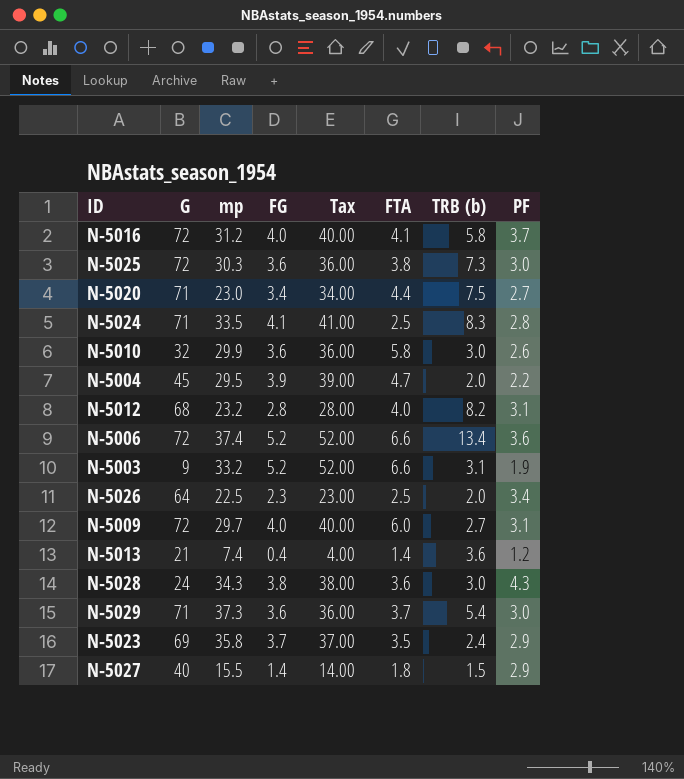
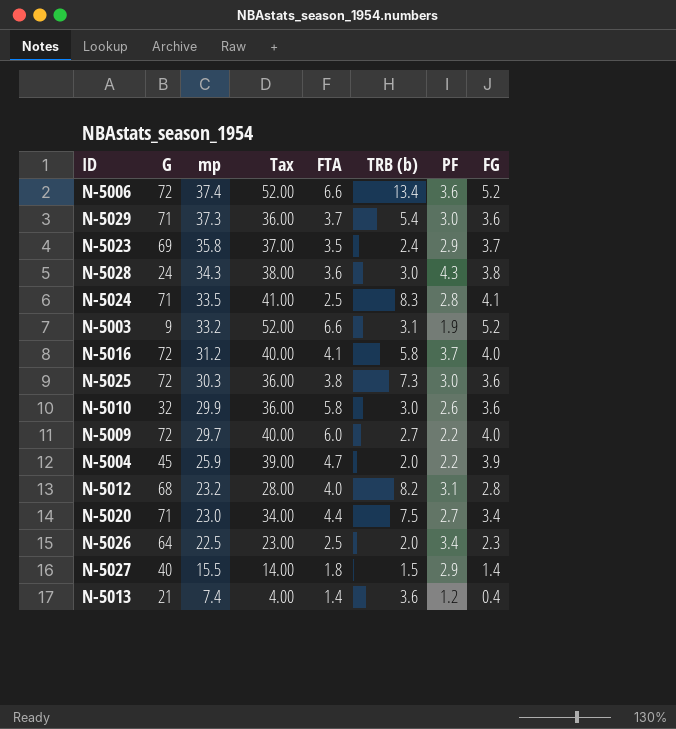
row order: none -> mp descending
column FG | position: 4 -> 8
N-5009 | PF: 3.1 -> 2.2
N-5004 | mp: 29.5 -> 25.9

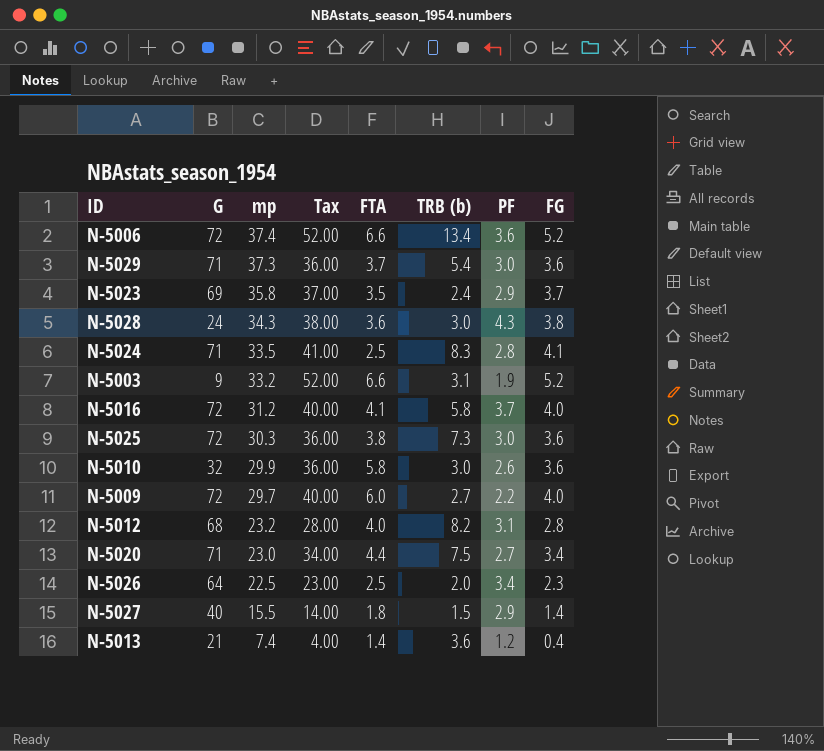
row N-5004: 45 | 25.9 | 39.00 | 4.7 | 2.0 | 2.2 | 3.9 -> none

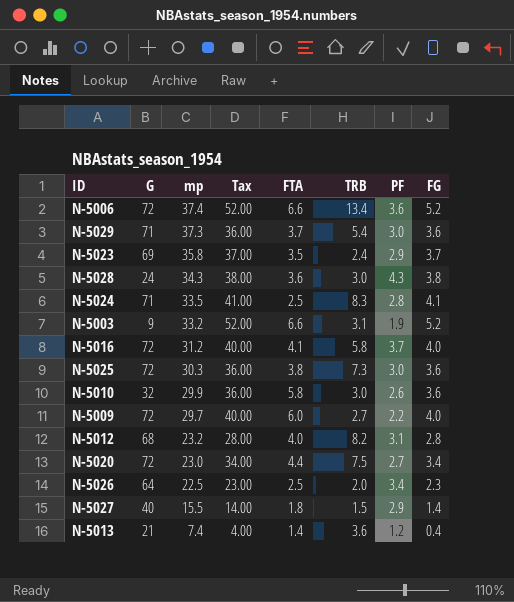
column name: TRB (b) -> TRB
N-5020 | G: 71 -> 72

